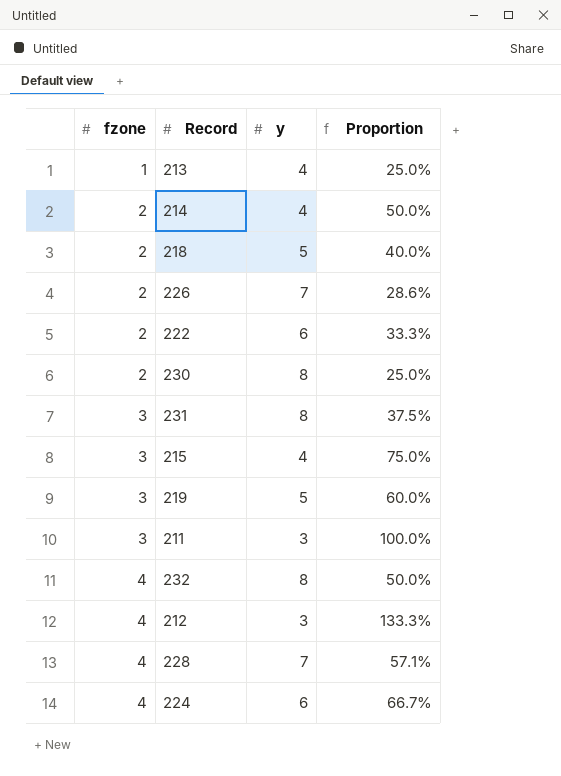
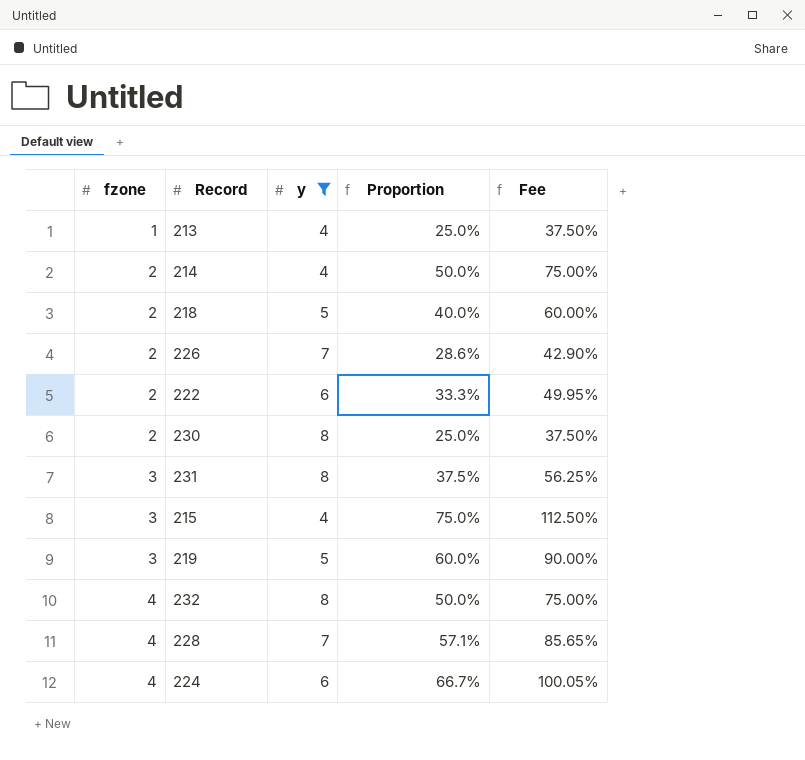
filter: none -> y != 3
column Fee | formula: none -> [Proportion] * 1.5

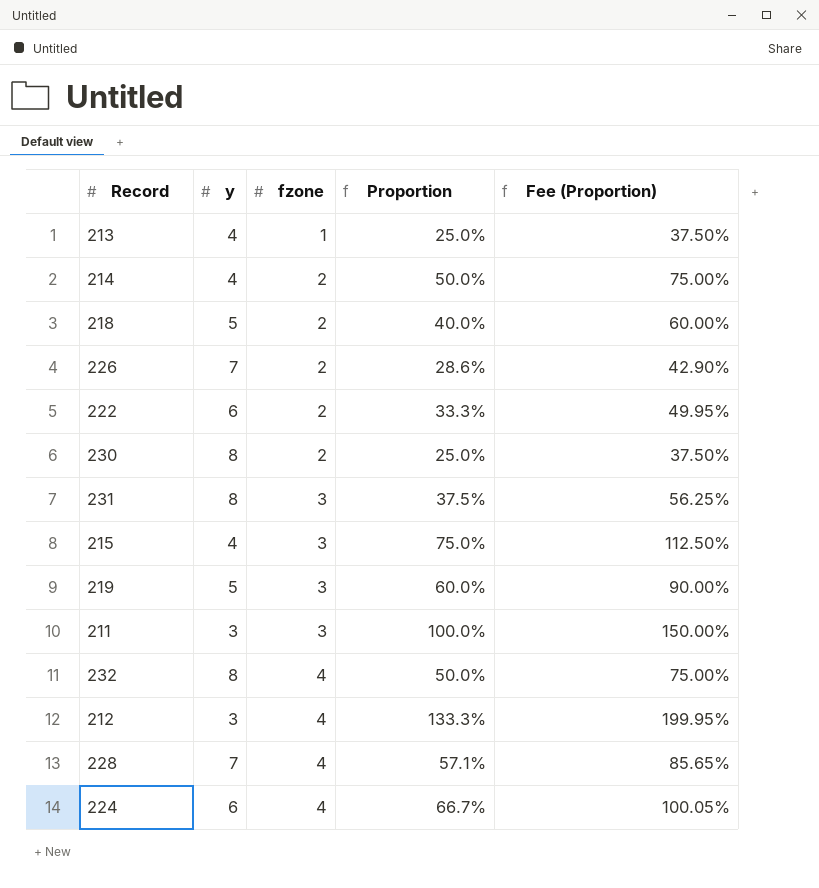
filter: y != 3 -> none
column fzone | position: 1 -> 3
column name: Fee -> Fee (Proportion)

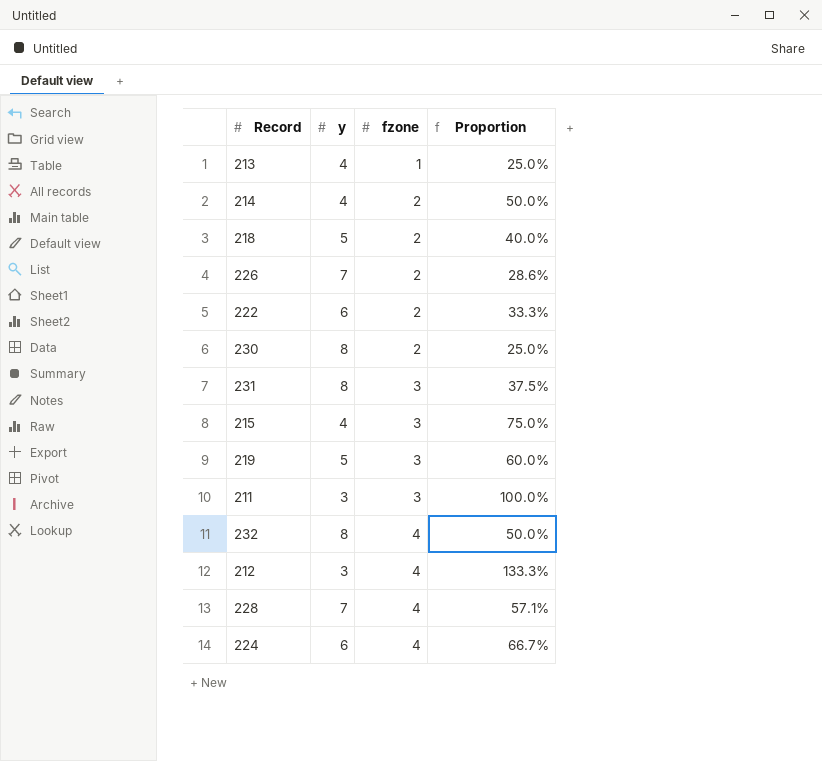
column Fee (Proportion) | formula: [Proportion] * 1.5 -> none

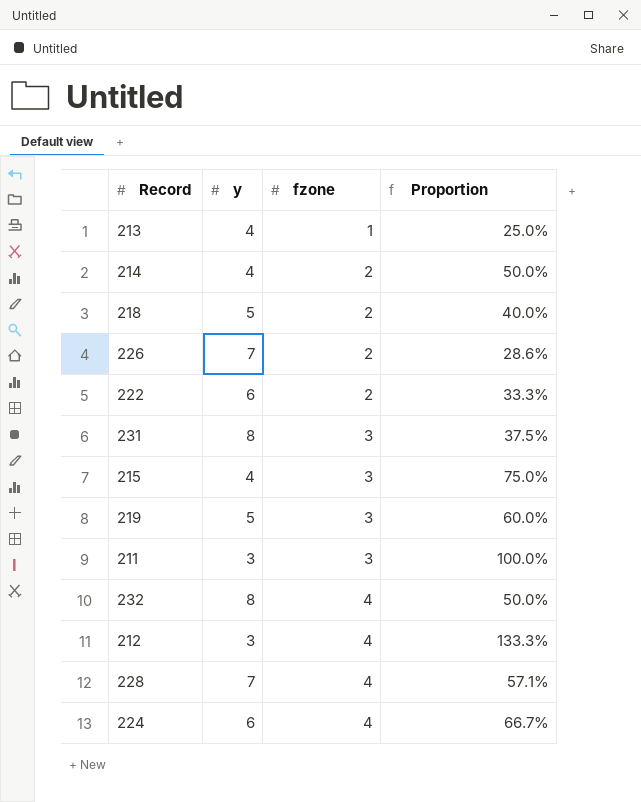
row 230: 8 | 2 | 25.0% -> none

